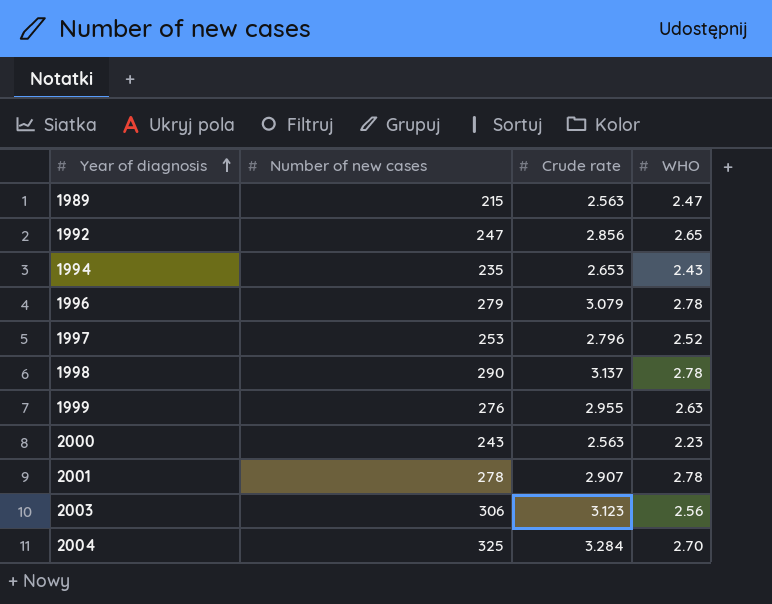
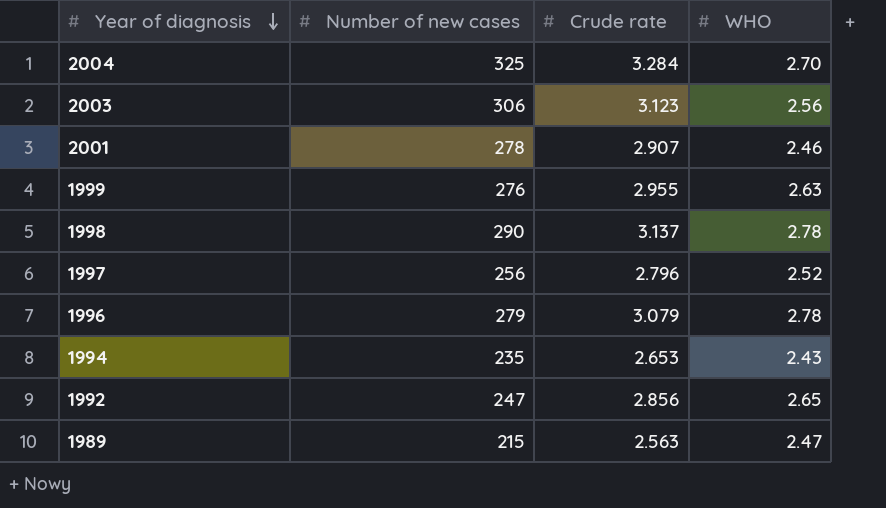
row order: Year of diagnosis ascending -> Year of diagnosis descending
row 2000: 243 | 2.563 | 2.23 -> none
2001 | WHO: 2.78 -> 2.46
1997 | Number of new cases: 253 -> 256

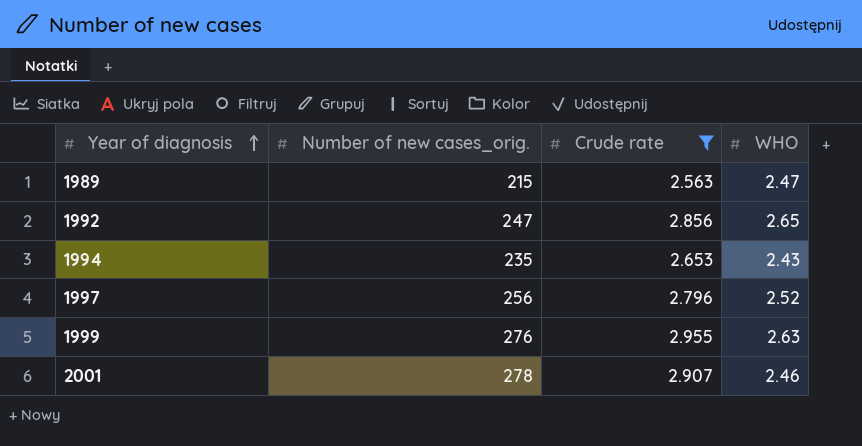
filter: none -> Crude rate <= 2.955
row order: Year of diagnosis descending -> Year of diagnosis ascending
column name: Number of new cases -> Number of new cases_orig.

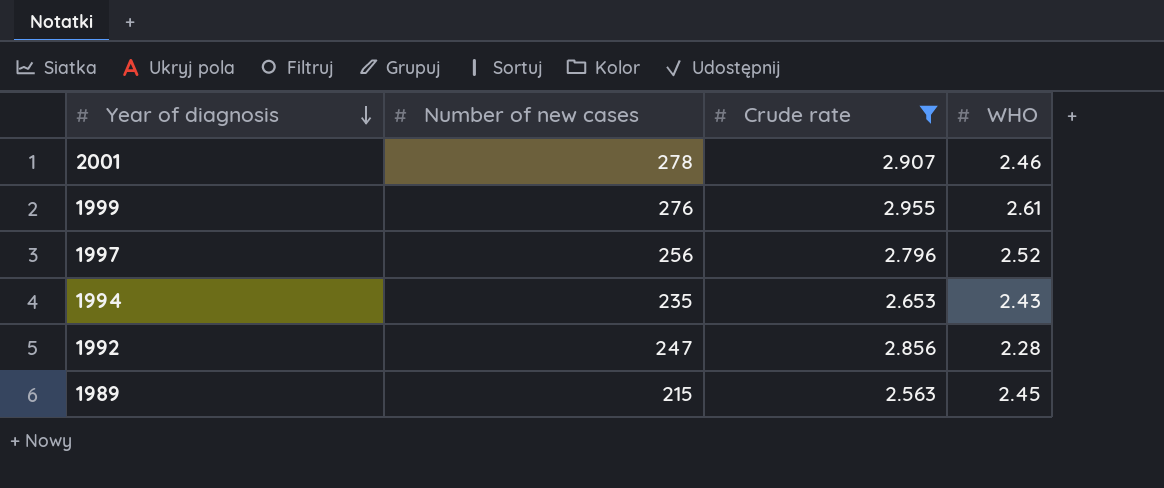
row order: Year of diagnosis ascending -> Year of diagnosis descending
column name: Number of new cases_orig. -> Number of new cases
1999 | WHO: 2.63 -> 2.61
1992 | WHO: 2.65 -> 2.28
1989 | WHO: 2.47 -> 2.45

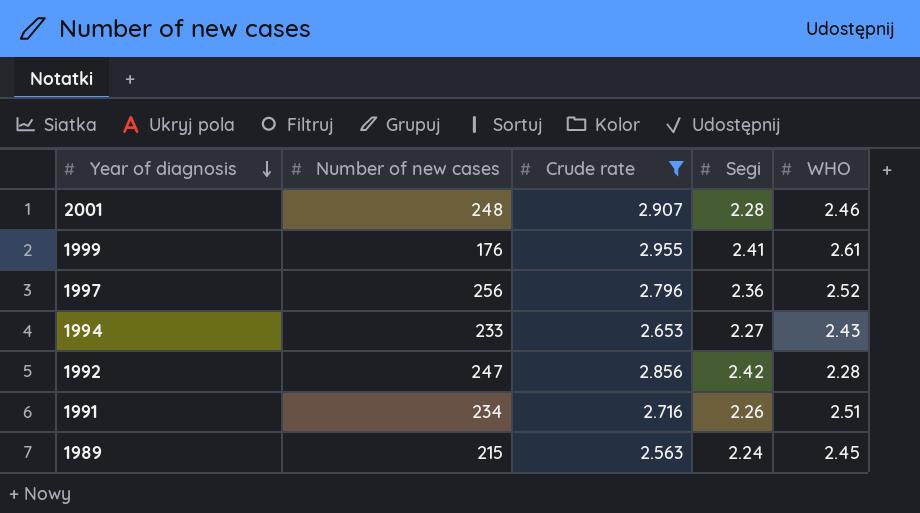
column Segi | position: none -> 4
2001 | Number of new cases: 278 -> 248
1999 | Number of new cases: 276 -> 176
1994 | Number of new cases: 235 -> 233
row 1991: none -> 234 | 2.716 | 2.26 | 2.51

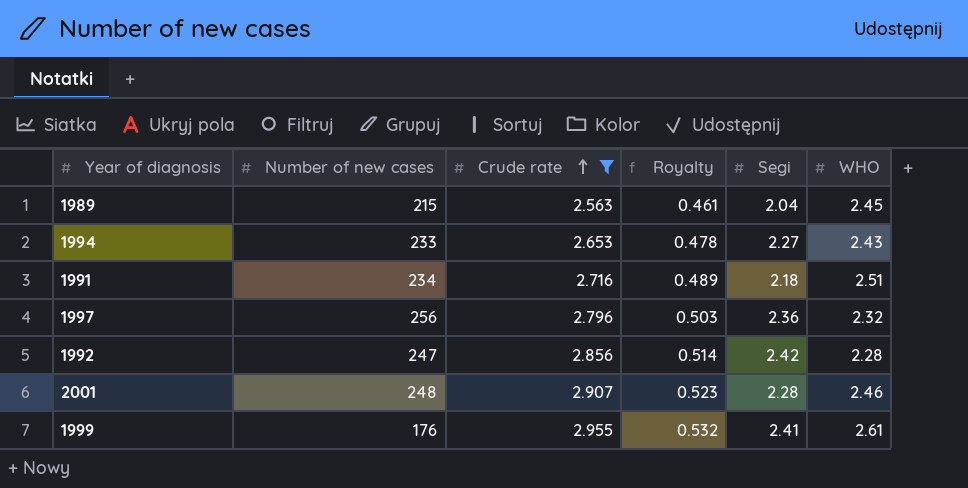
row order: Year of diagnosis descending -> Crude rate ascending
column Royalty | formula: none -> [Crude rate] * 0.18
1989 | Segi: 2.24 -> 2.04
1991 | Segi: 2.26 -> 2.18
1997 | WHO: 2.52 -> 2.32

